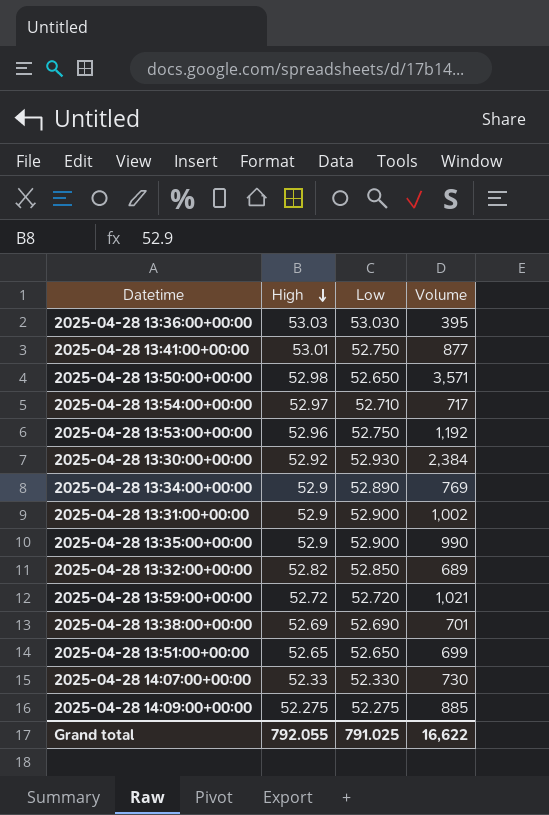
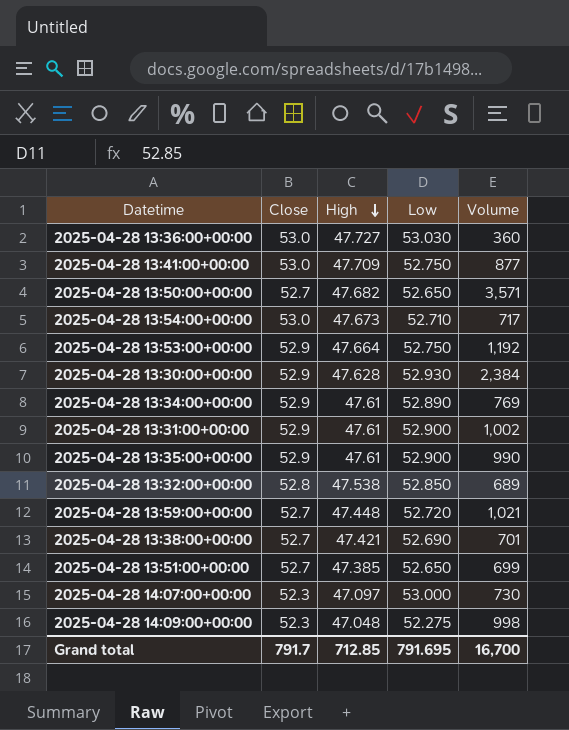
column Close | position: none -> 2
2025-04-28 13:36:00+00:00 | High: 53.03 -> 47.727
2025-04-28 13:36:00+00:00 | Volume: 395 -> 360
2025-04-28 13:41:00+00:00 | High: 53.01 -> 47.709
2025-04-28 13:50:00+00:00 | High: 52.98 -> 47.682
2025-04-28 13:54:00+00:00 | High: 52.97 -> 47.673
2025-04-28 13:53:00+00:00 | High: 52.96 -> 47.664
2025-04-28 13:30:00+00:00 | High: 52.92 -> 47.628
2025-04-28 13:34:00+00:00 | High: 52.9 -> 47.61
2025-04-28 13:31:00+00:00 | High: 52.9 -> 47.61
2025-04-28 13:35:00+00:00 | High: 52.9 -> 47.61
2025-04-28 13:32:00+00:00 | High: 52.82 -> 47.538
2025-04-28 13:59:00+00:00 | High: 52.72 -> 47.448
2025-04-28 13:38:00+00:00 | High: 52.69 -> 47.421
2025-04-28 13:51:00+00:00 | High: 52.65 -> 47.385
2025-04-28 14:07:00+00:00 | High: 52.33 -> 47.097
2025-04-28 14:07:00+00:00 | Low: 52.330 -> 53.000
2025-04-28 14:09:00+00:00 | High: 52.275 -> 47.048
2025-04-28 14:09:00+00:00 | Volume: 885 -> 998
Grand total | High: 792.055 -> 712.85
Grand total | Low: 791.025 -> 791.695
Grand total | Volume: 16,622 -> 16,700

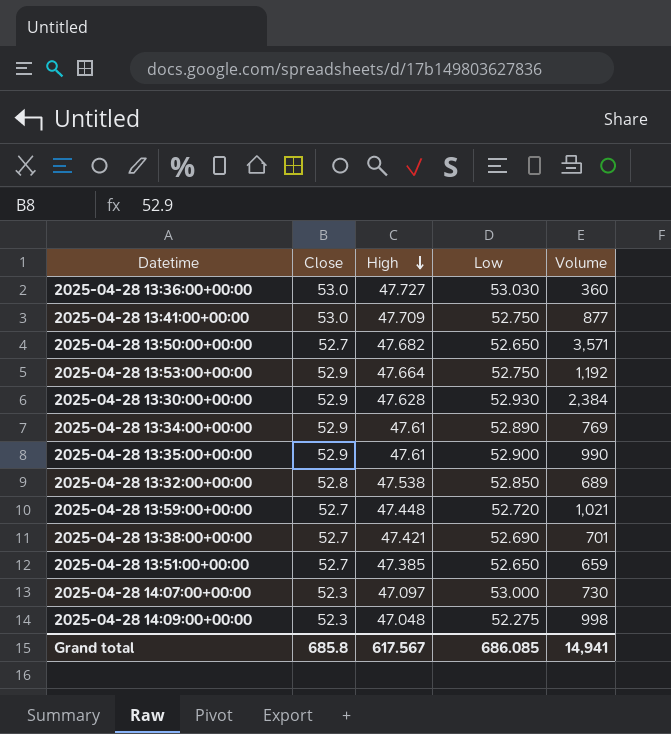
row 2025-04-28 13:54:00+00:00: 53.0 | 47.673 | 52.710 | 717 -> none
row 2025-04-28 13:31:00+00:00: 52.9 | 47.61 | 52.900 | 1,002 -> none
2025-04-28 13:51:00+00:00 | Volume: 699 -> 659
Grand total | Close: 791.7 -> 685.8
Grand total | High: 712.85 -> 617.567
Grand total | Low: 791.695 -> 686.085
Grand total | Volume: 16,700 -> 14,941

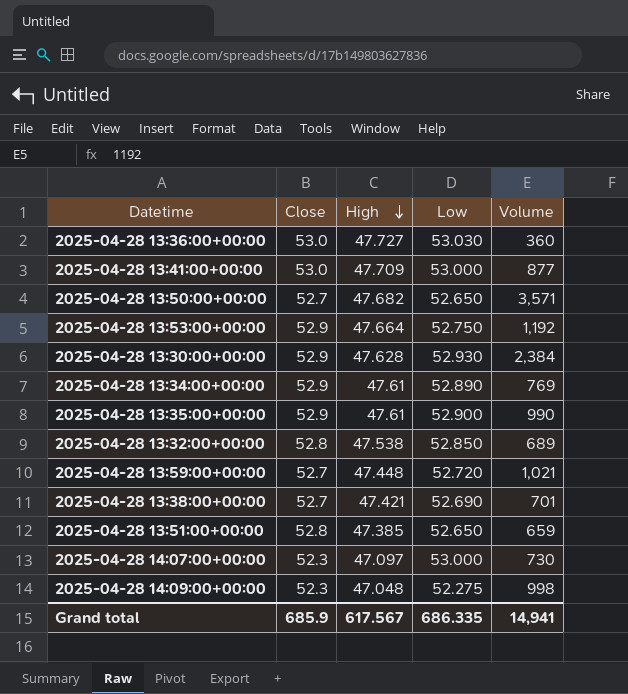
2025-04-28 13:41:00+00:00 | Low: 52.750 -> 53.000
2025-04-28 13:51:00+00:00 | Close: 52.7 -> 52.8
Grand total | Close: 685.8 -> 685.9
Grand total | Low: 686.085 -> 686.335

